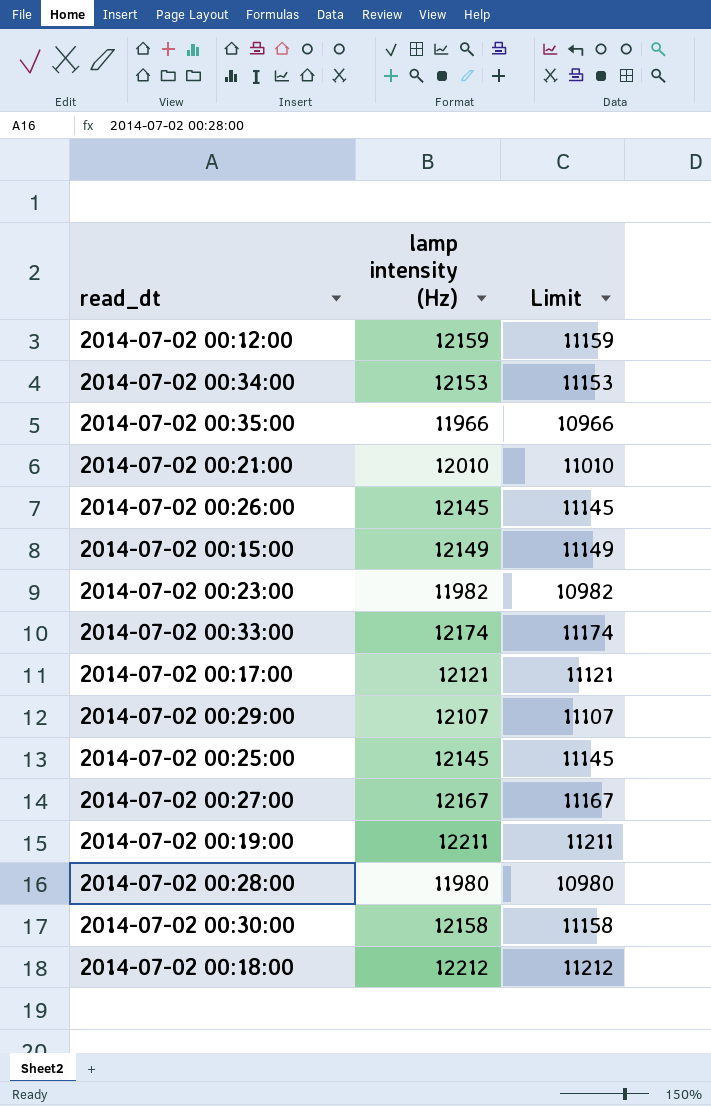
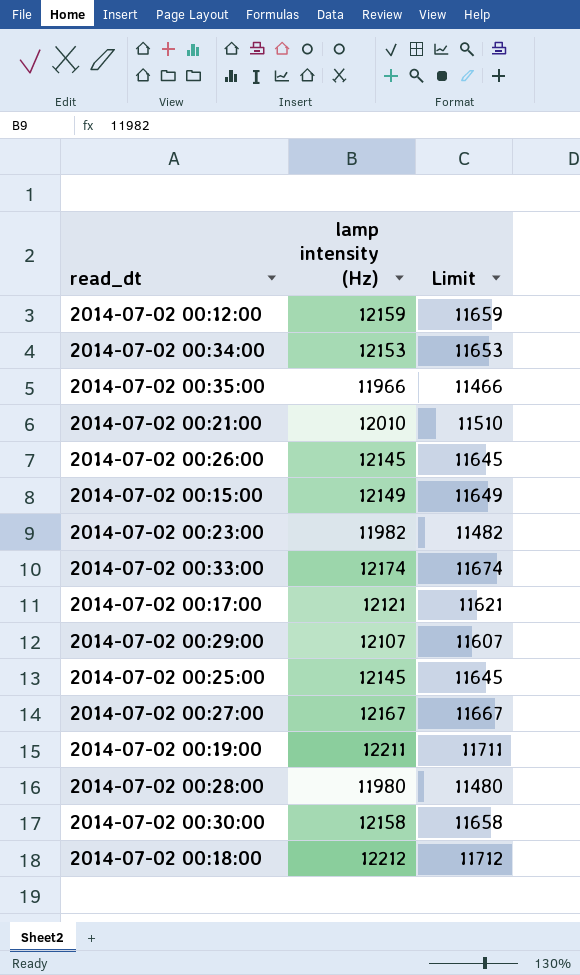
column Limit | formula: [lamp intensity (Hz)] - 1000 -> [lamp intensity (Hz)] - 500

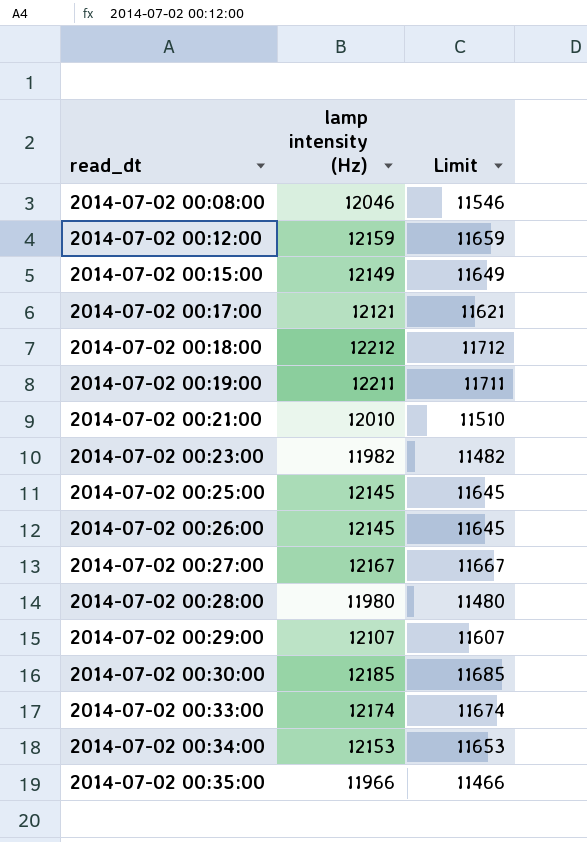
row order: none -> read_dt ascending
row 2014-07-02 00:08:00: none -> 12046 | 11546
2014-07-02 00:30:00 | lamp intensity (Hz): 12158 -> 12185
2014-07-02 00:30:00 | Limit: 11658 -> 11685

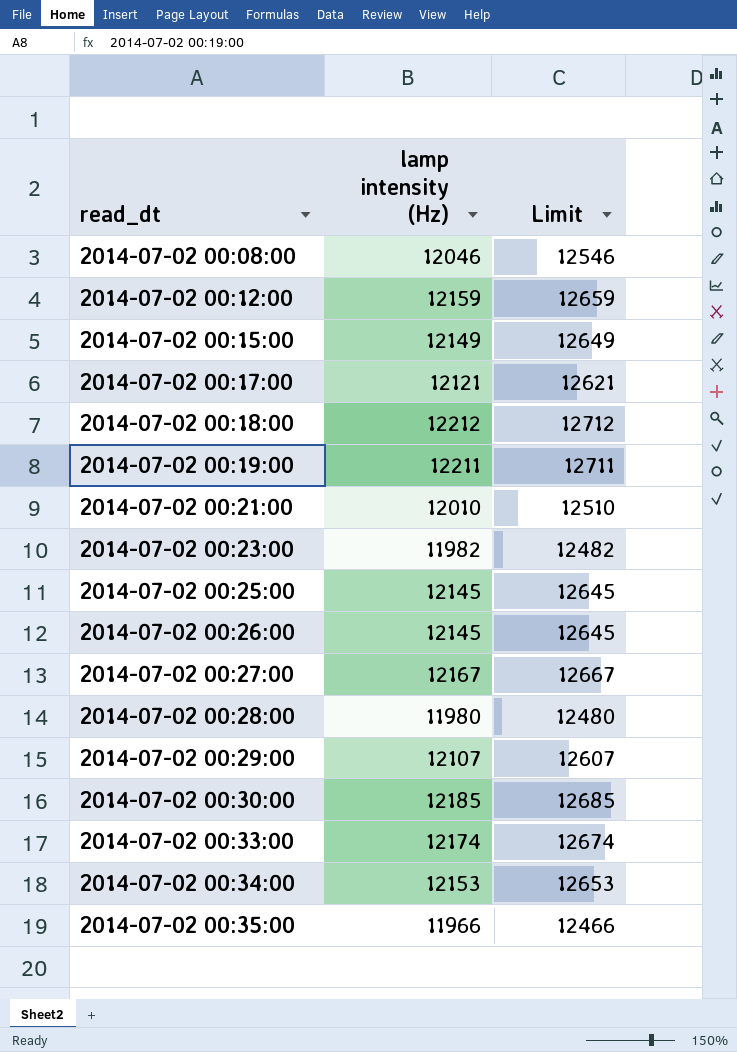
column Limit | formula: [lamp intensity (Hz)] - 500 -> [lamp intensity (Hz)] + 500

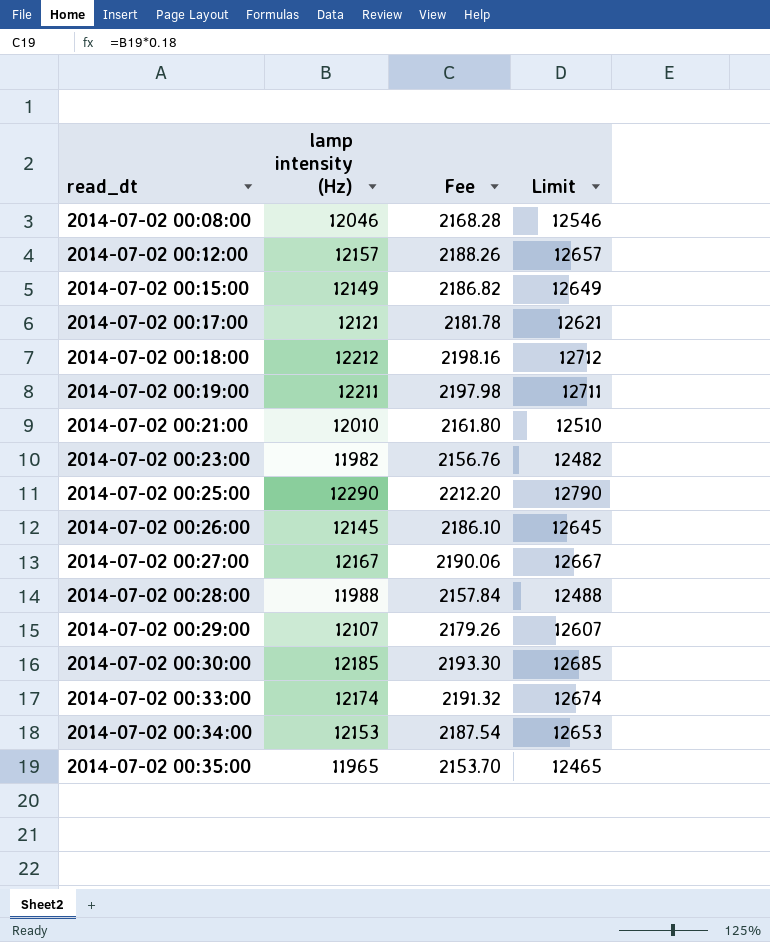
column Fee | formula: none -> [lamp intensity (Hz)] * 0.18
2014-07-02 00:12:00 | lamp intensity (Hz): 12159 -> 12157
2014-07-02 00:12:00 | Limit: 12659 -> 12657
2014-07-02 00:25:00 | lamp intensity (Hz): 12145 -> 12290
2014-07-02 00:25:00 | Limit: 12645 -> 12790
2014-07-02 00:28:00 | lamp intensity (Hz): 11980 -> 11988
2014-07-02 00:28:00 | Limit: 12480 -> 12488
2014-07-02 00:35:00 | lamp intensity (Hz): 11966 -> 11965
2014-07-02 00:35:00 | Limit: 12466 -> 12465

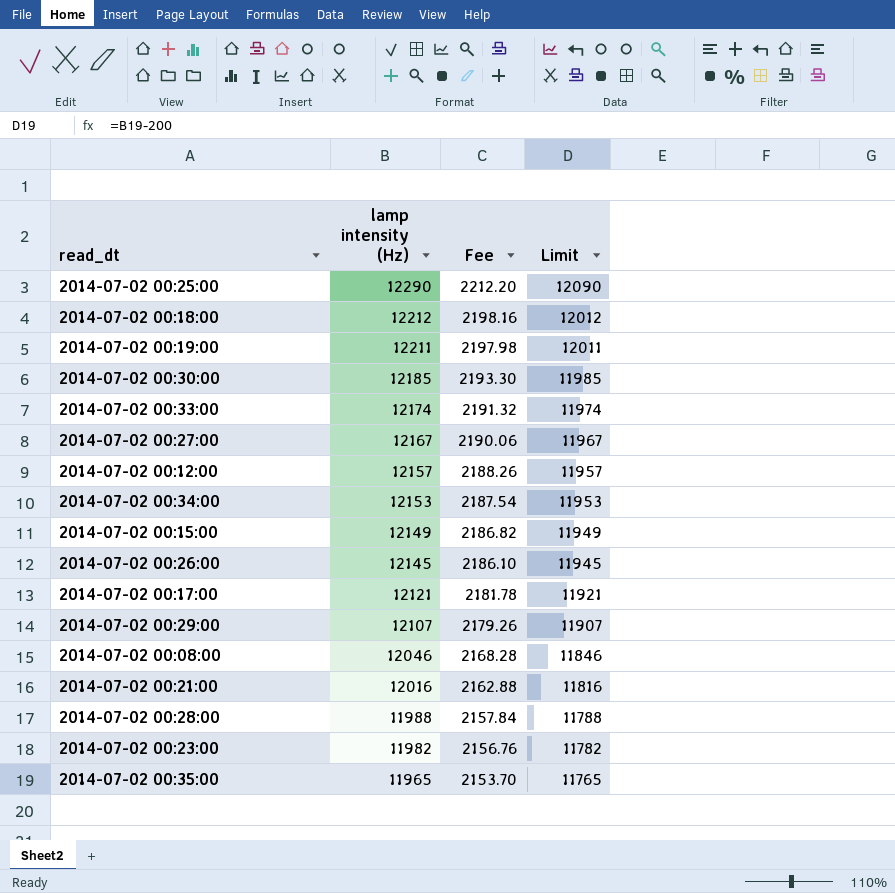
row order: read_dt ascending -> lamp intensity (Hz) descending
column Limit | formula: [lamp intensity (Hz)] + 500 -> [lamp intensity (Hz)] - 200
2014-07-02 00:21:00 | lamp intensity (Hz): 12010 -> 12016
2014-07-02 00:21:00 | Fee: 2161.80 -> 2162.88

